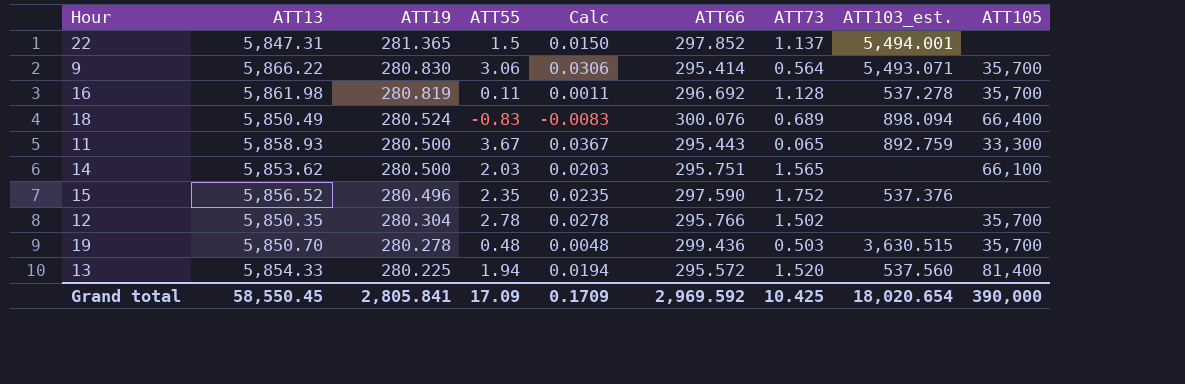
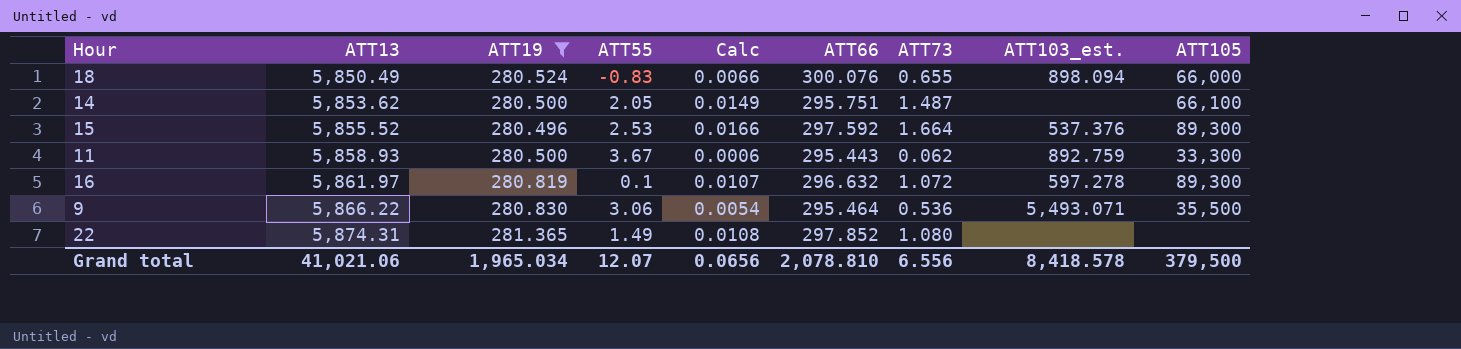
filter: none -> ATT19 >= 280.496
row order: ATT19 descending -> ATT13 ascending
column Calc | formula: [ATT55] * 0.01 -> [ATT73] * 0.01
18 | ATT73: 0.689 -> 0.655
18 | ATT105: 66,400 -> 66,000
14 | ATT55: 2.03 -> 2.05
14 | ATT73: 1.565 -> 1.487
15 | ATT13: 5,856.52 -> 5,855.52
15 | ATT55: 2.35 -> 2.53
15 | ATT66: 297.590 -> 297.592
15 | ATT73: 1.752 -> 1.664
15 | ATT105: none -> 89,300
11 | ATT73: 0.065 -> 0.062
16 | ATT13: 5,861.98 -> 5,861.97
16 | ATT55: 0.11 -> 0.1
16 | ATT66: 296.692 -> 296.632
16 | ATT73: 1.128 -> 1.072
16 | ATT103_est.: 537.278 -> 597.278
16 | ATT105: 35,700 -> 89,300
9 | ATT66: 295.414 -> 295.464
9 | ATT73: 0.564 -> 0.536
9 | ATT105: 35,700 -> 35,500
22 | ATT13: 5,847.31 -> 5,874.31
22 | ATT55: 1.5 -> 1.49
22 | ATT73: 1.137 -> 1.080
22 | ATT103_est.: 5,494.001 -> none
Grand total | ATT13: 58,550.45 -> 41,021.06
Grand total | ATT19: 2,805.841 -> 1,965.034
Grand total | ATT55: 17.09 -> 12.07
Grand total | Calc: 0.1709 -> 0.0656
Grand total | ATT66: 2,969.592 -> 2,078.810
Grand total | ATT73: 10.425 -> 6.556
Grand total | ATT103_est.: 18,020.654 -> 8,418.578
Grand total | ATT105: 390,000 -> 379,500

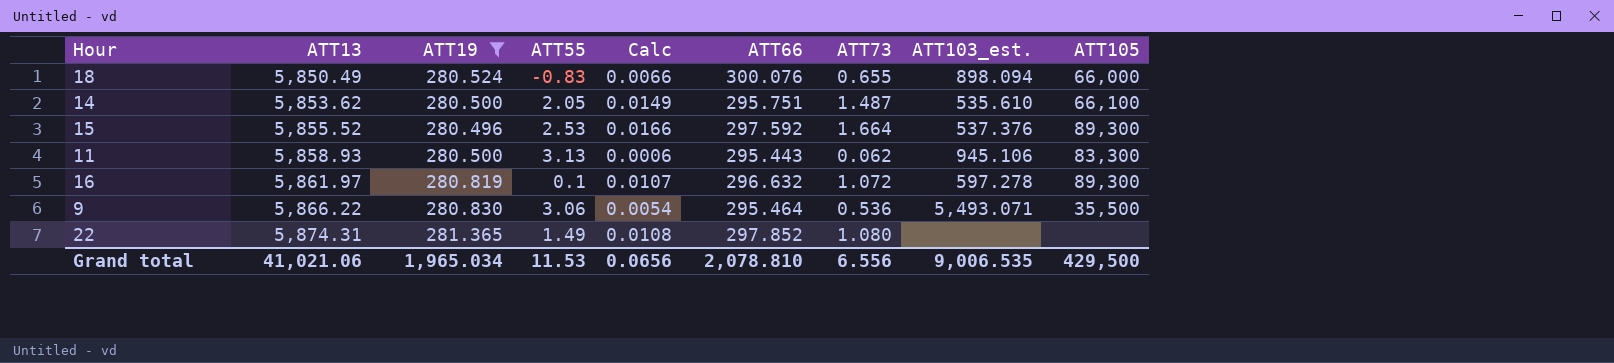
14 | ATT103_est.: none -> 535.610
11 | ATT55: 3.67 -> 3.13
11 | ATT103_est.: 892.759 -> 945.106
11 | ATT105: 33,300 -> 83,300
Grand total | ATT55: 12.07 -> 11.53
Grand total | ATT103_est.: 8,418.578 -> 9,006.535
Grand total | ATT105: 379,500 -> 429,500

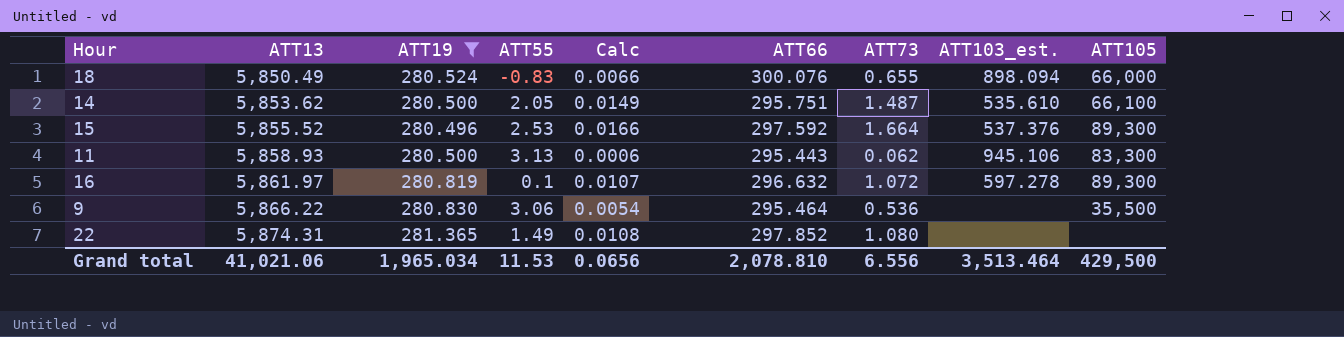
9 | ATT103_est.: 5,493.071 -> none
Grand total | ATT103_est.: 9,006.535 -> 3,513.464

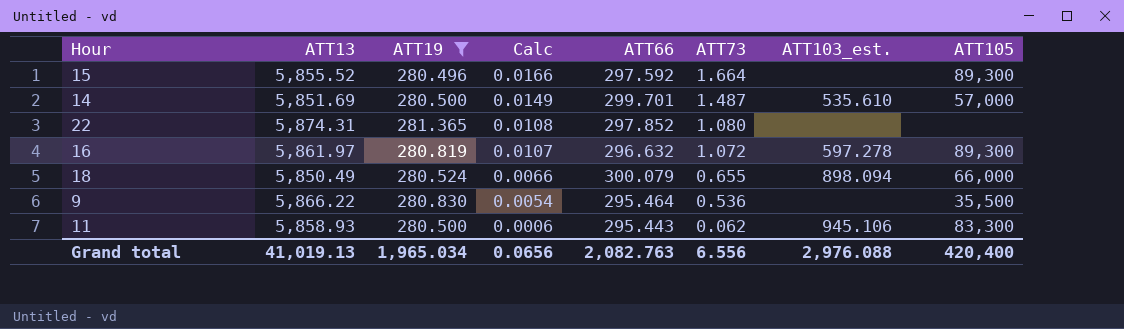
row order: ATT13 ascending -> Calc descending
column ATT55 | position: 4 -> none
15 | ATT103_est.: 537.376 -> none
14 | ATT13: 5,853.62 -> 5,851.69
14 | ATT66: 295.751 -> 299.701
14 | ATT105: 66,100 -> 57,000
18 | ATT66: 300.076 -> 300.079
Grand total | ATT13: 41,021.06 -> 41,019.13
Grand total | ATT66: 2,078.810 -> 2,082.763
Grand total | ATT103_est.: 3,513.464 -> 2,976.088
Grand total | ATT105: 429,500 -> 420,400

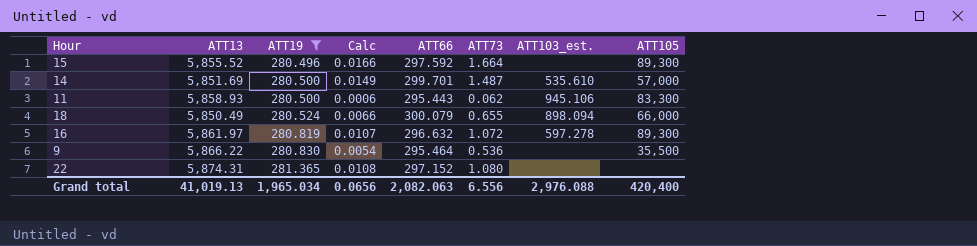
row order: Calc descending -> ATT19 ascending
22 | ATT66: 297.852 -> 297.152
Grand total | ATT66: 2,082.763 -> 2,082.063

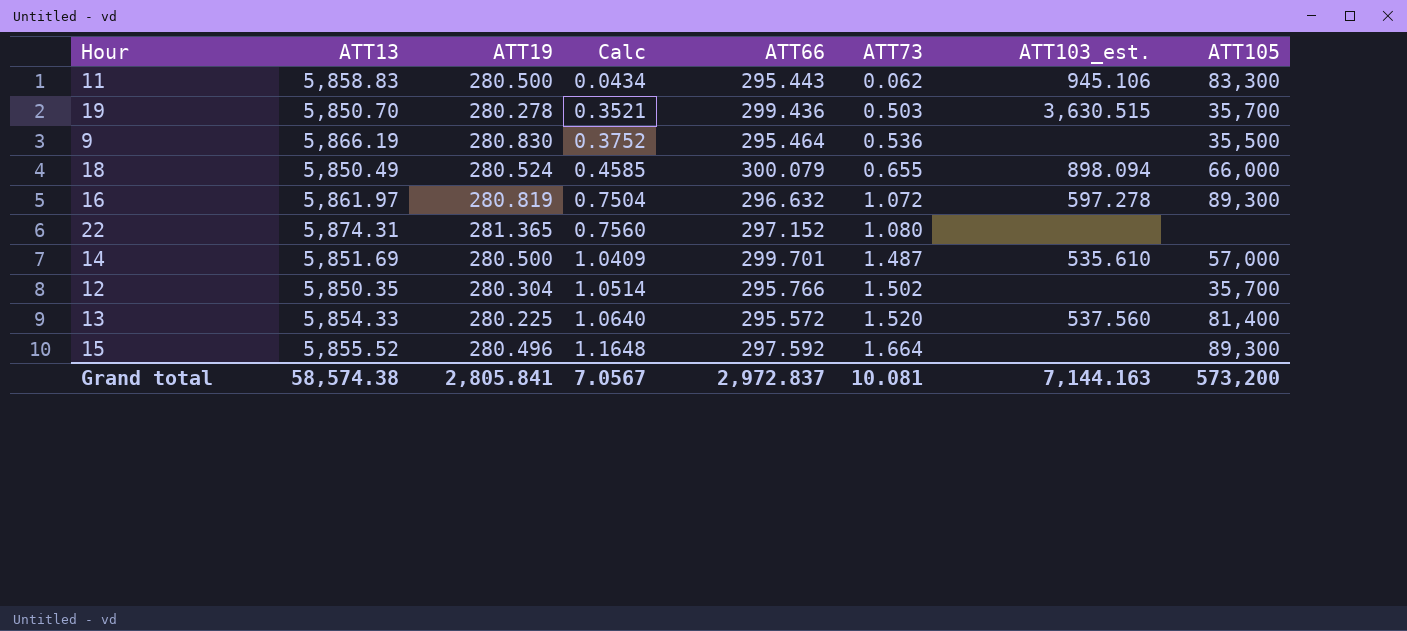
filter: ATT19 >= 280.496 -> none
row order: ATT19 ascending -> Calc ascending
column Calc | formula: [ATT73] * 0.01 -> [ATT73] * 0.7
11 | ATT13: 5,858.93 -> 5,858.83
9 | ATT13: 5,866.22 -> 5,866.19
Grand total | ATT13: 41,019.13 -> 58,574.38
Grand total | ATT19: 1,965.034 -> 2,805.841
Grand total | Calc: 0.0656 -> 7.0567
Grand total | ATT66: 2,082.063 -> 2,972.837
Grand total | ATT73: 6.556 -> 10.081
Grand total | ATT103_est.: 2,976.088 -> 7,144.163
Grand total | ATT105: 420,400 -> 573,200

